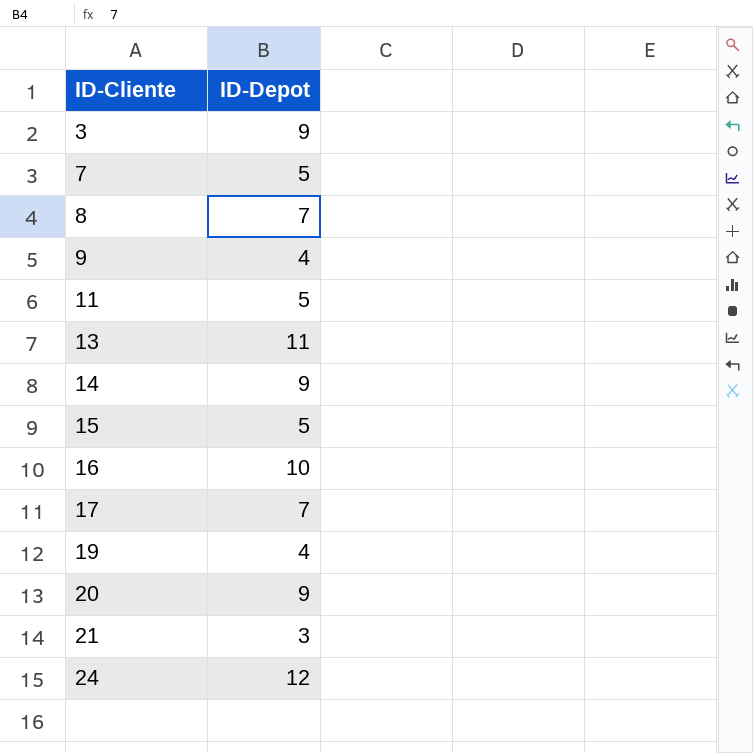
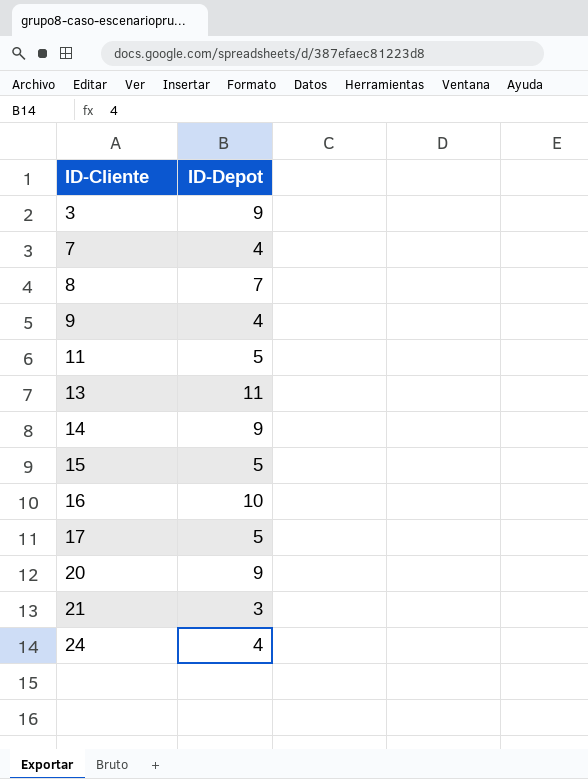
row 19: 4 -> none
7 | ID-Depot: 5 -> 4
17 | ID-Depot: 7 -> 5
24 | ID-Depot: 12 -> 4

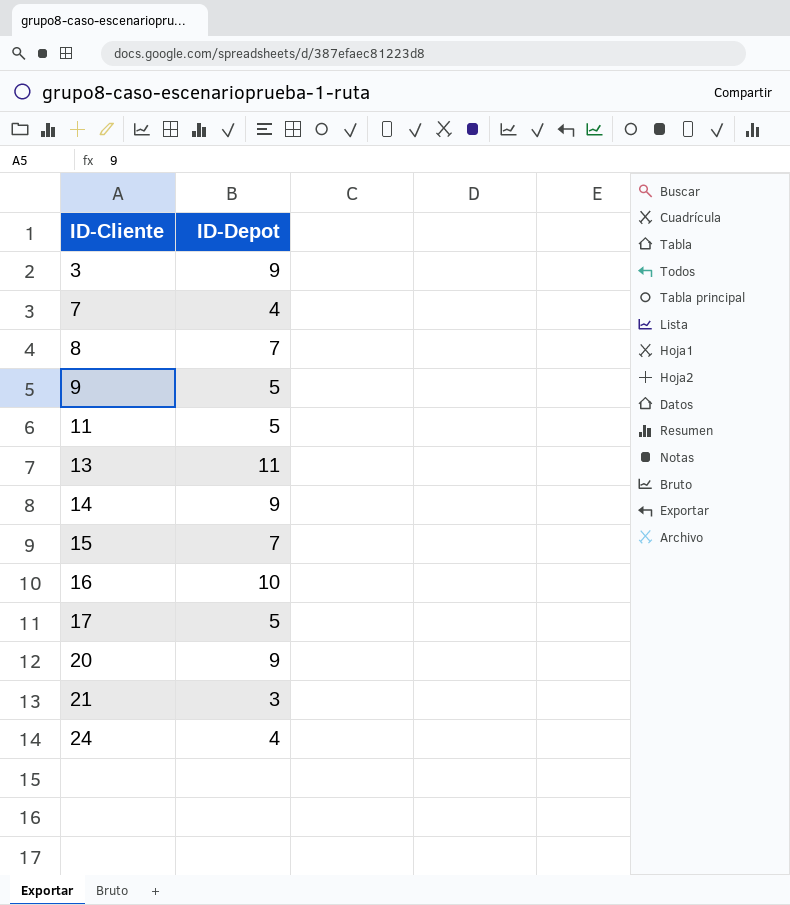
9 | ID-Depot: 4 -> 5
15 | ID-Depot: 5 -> 7

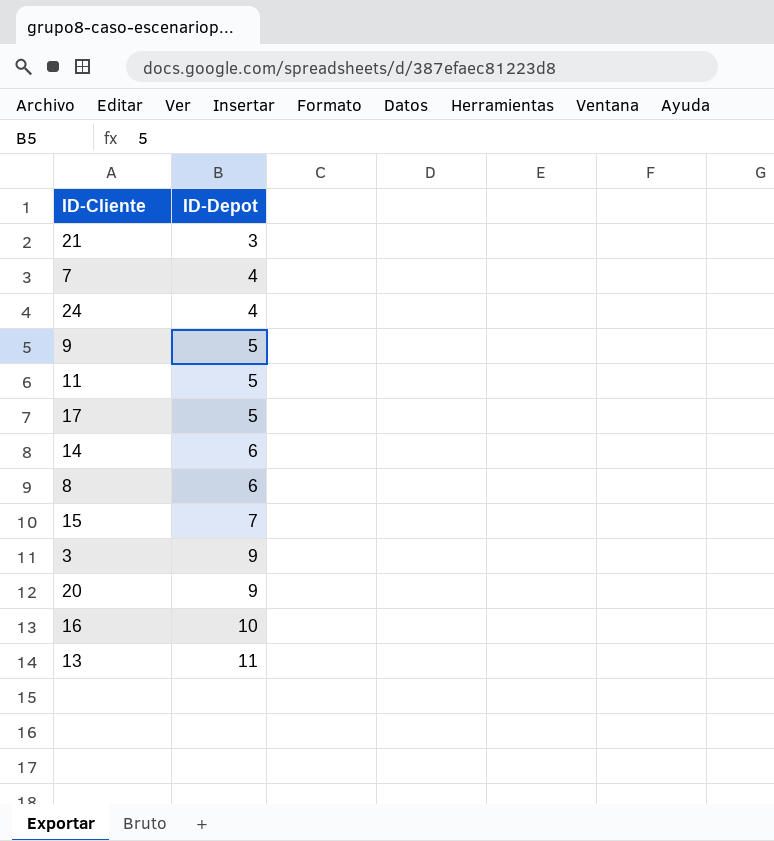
row order: ID-Cliente ascending -> ID-Depot ascending
14 | ID-Depot: 9 -> 6
8 | ID-Depot: 7 -> 6

